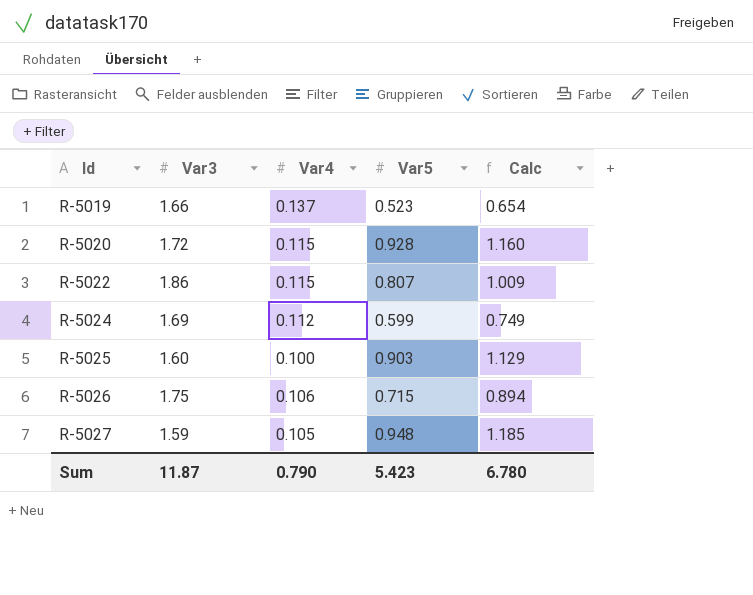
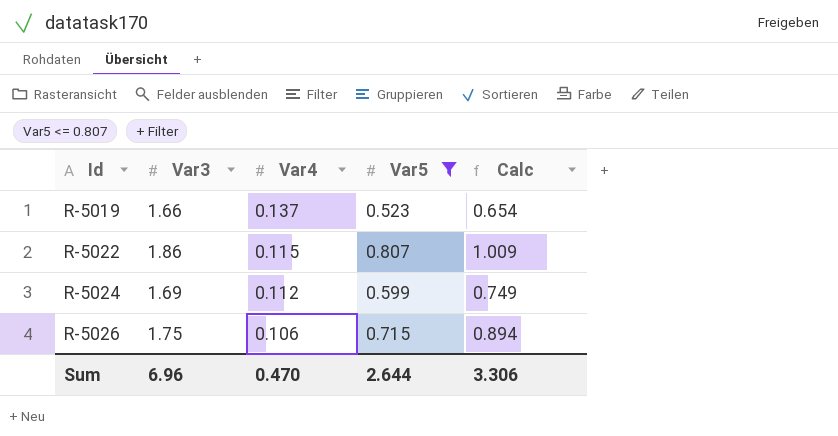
filter: none -> Var5 <= 0.807
Sum | Var3: 11.87 -> 6.96
Sum | Var4: 0.790 -> 0.470
Sum | Var5: 5.423 -> 2.644
Sum | Calc: 6.780 -> 3.306

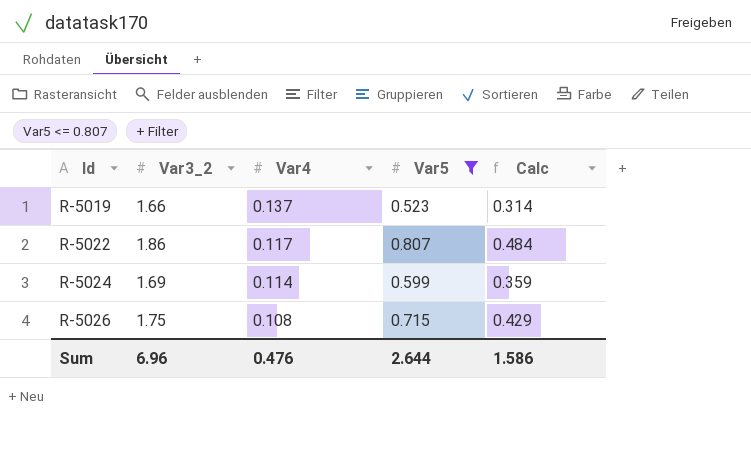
column name: Var3 -> Var3_2
column Calc | formula: [Var5] * 1.25 -> [Var5] * 0.6
R-5022 | Var4: 0.115 -> 0.117
R-5024 | Var4: 0.112 -> 0.114
R-5026 | Var4: 0.106 -> 0.108
Sum | Var4: 0.470 -> 0.476
Sum | Calc: 3.306 -> 1.586

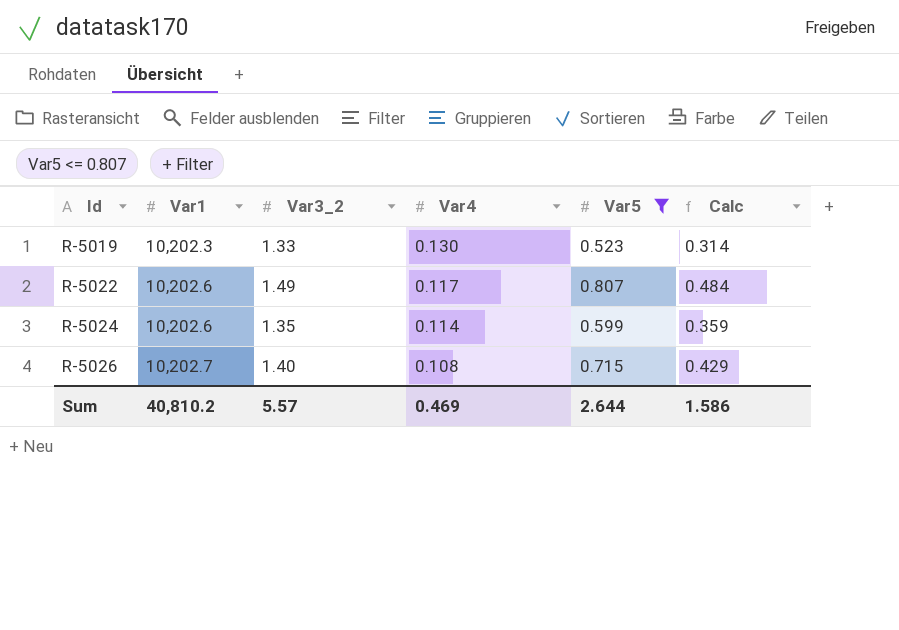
column Var1 | position: none -> 2
R-5019 | Var3_2: 1.66 -> 1.33
R-5019 | Var4: 0.137 -> 0.130
R-5022 | Var3_2: 1.86 -> 1.49
R-5024 | Var3_2: 1.69 -> 1.35
R-5026 | Var3_2: 1.75 -> 1.40
Sum | Var3_2: 6.96 -> 5.57
Sum | Var4: 0.476 -> 0.469

